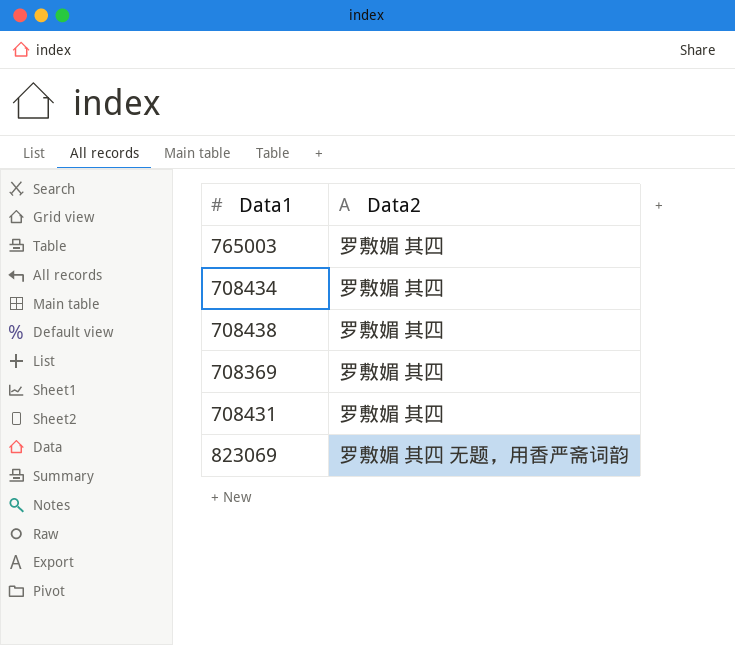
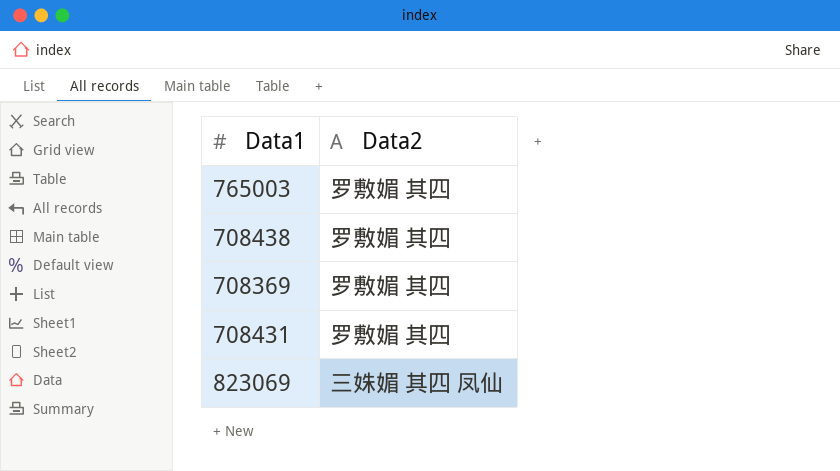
row 708434: 罗敷媚 其四 -> none
823069 | Data2: 罗敷媚 其四 无题，用香严斋词韵 -> 三姝媚 其四 凤仙

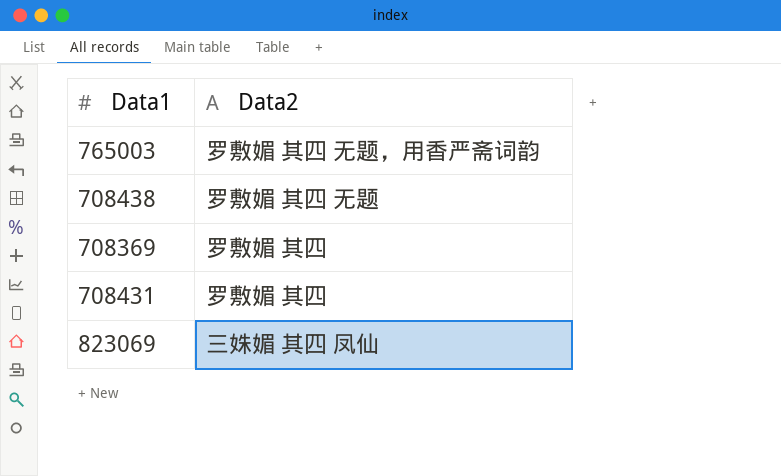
765003 | Data2: 罗敷媚 其四 -> 罗敷媚 其四 无题，用香严斋词韵
708438 | Data2: 罗敷媚 其四 -> 罗敷媚 其四 无题

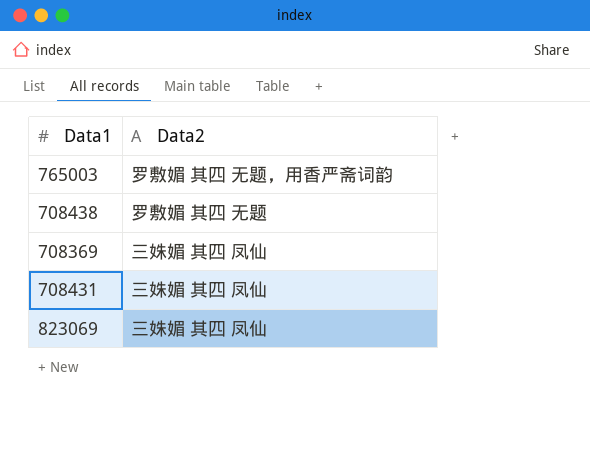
708369 | Data2: 罗敷媚 其四 -> 三姝媚 其四 凤仙
708431 | Data2: 罗敷媚 其四 -> 三姝媚 其四 凤仙

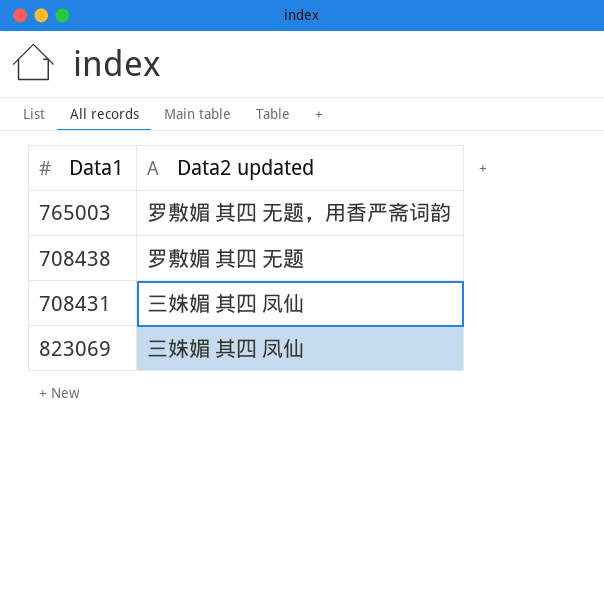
column name: Data2 -> Data2 updated
row 708369: 三姝媚 其四 凤仙 -> none

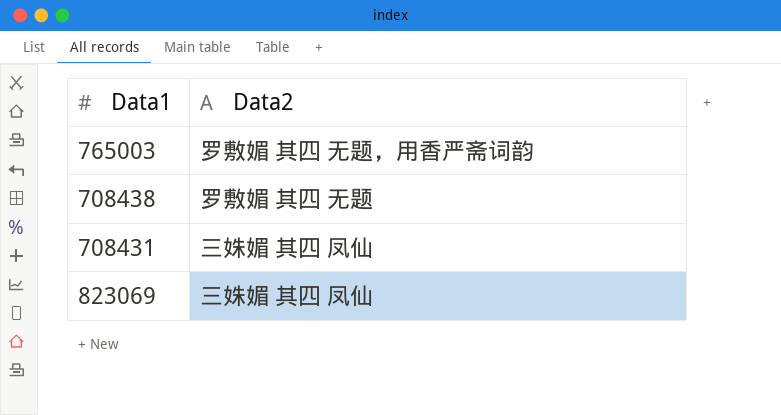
column name: Data2 updated -> Data2

